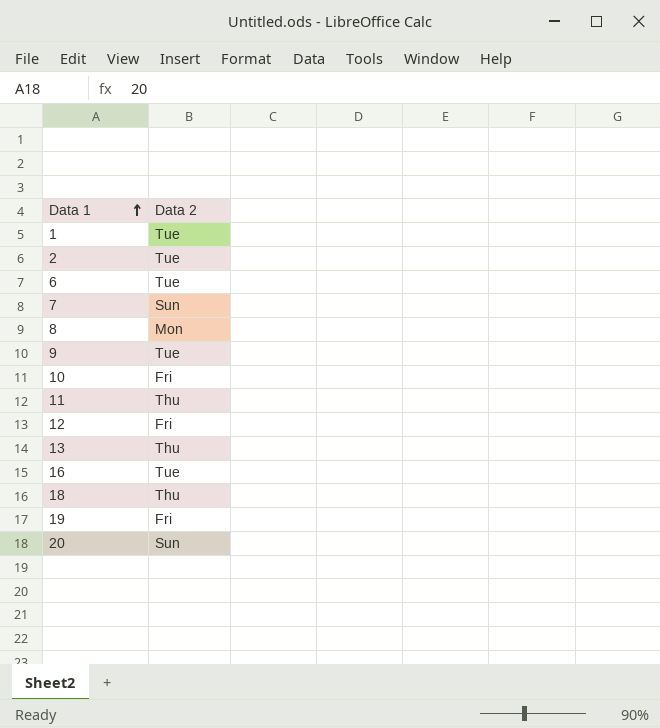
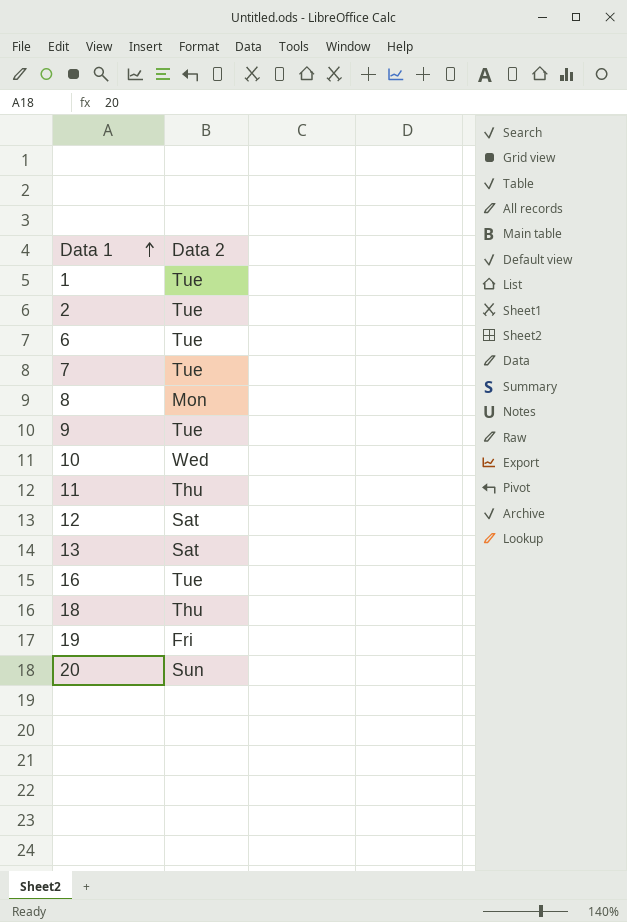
7 | Data 2: Sun -> Tue
10 | Data 2: Fri -> Wed
12 | Data 2: Fri -> Sat
13 | Data 2: Thu -> Sat

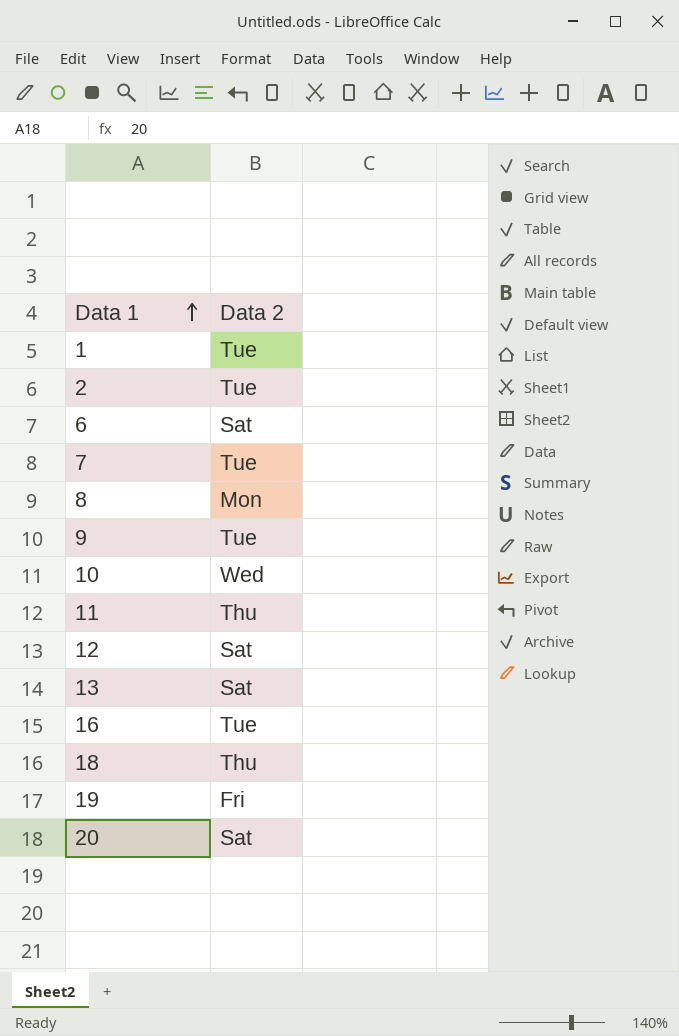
6 | Data 2: Tue -> Sat
20 | Data 2: Sun -> Sat

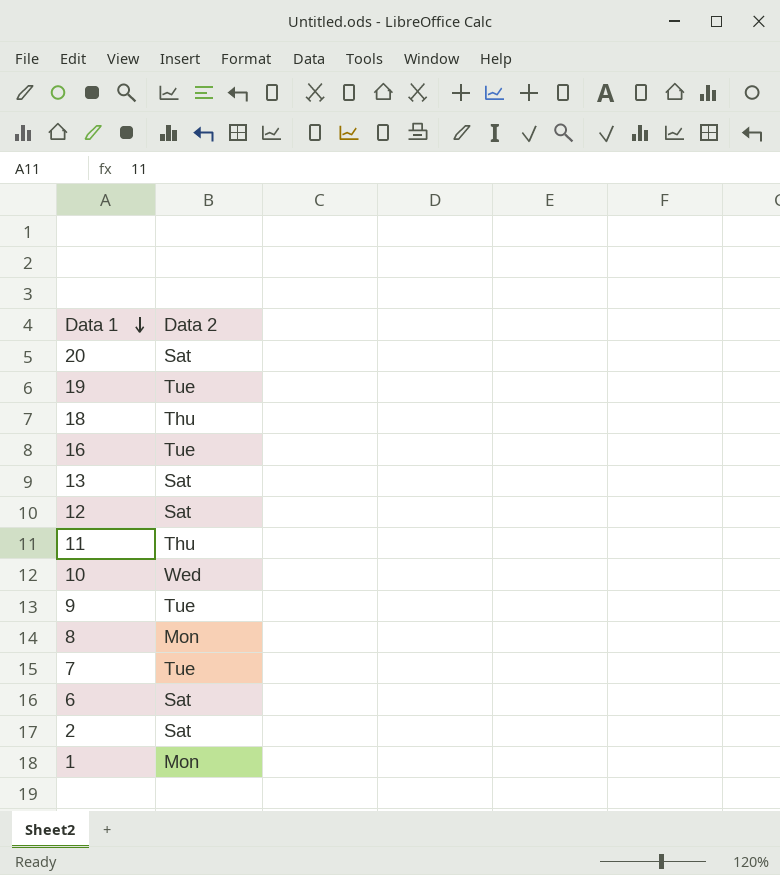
row order: Data 1 ascending -> Data 1 descending
19 | Data 2: Fri -> Tue
2 | Data 2: Tue -> Sat
1 | Data 2: Tue -> Mon

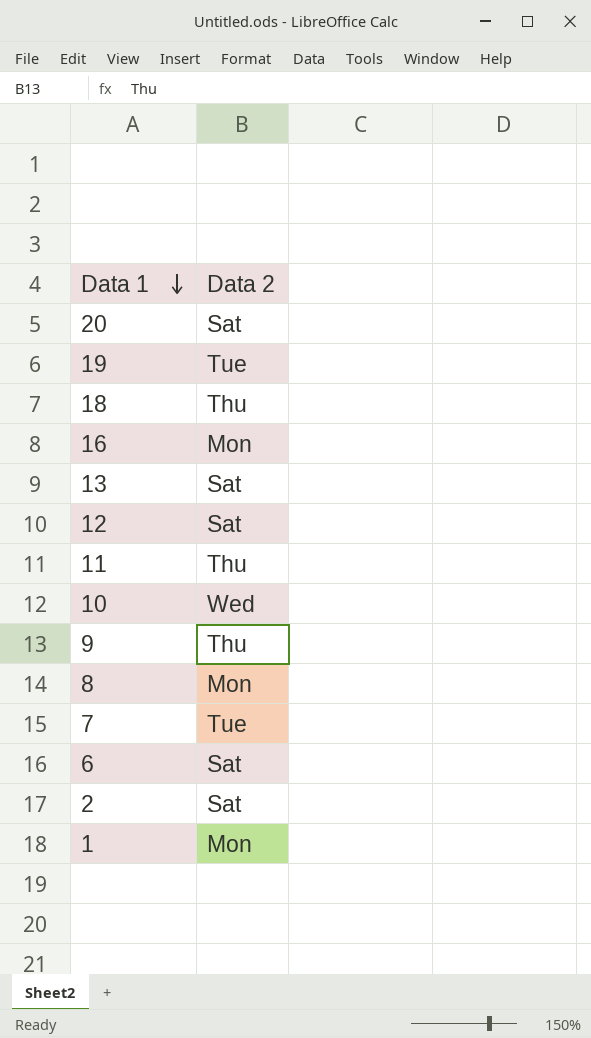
16 | Data 2: Tue -> Mon
9 | Data 2: Tue -> Thu

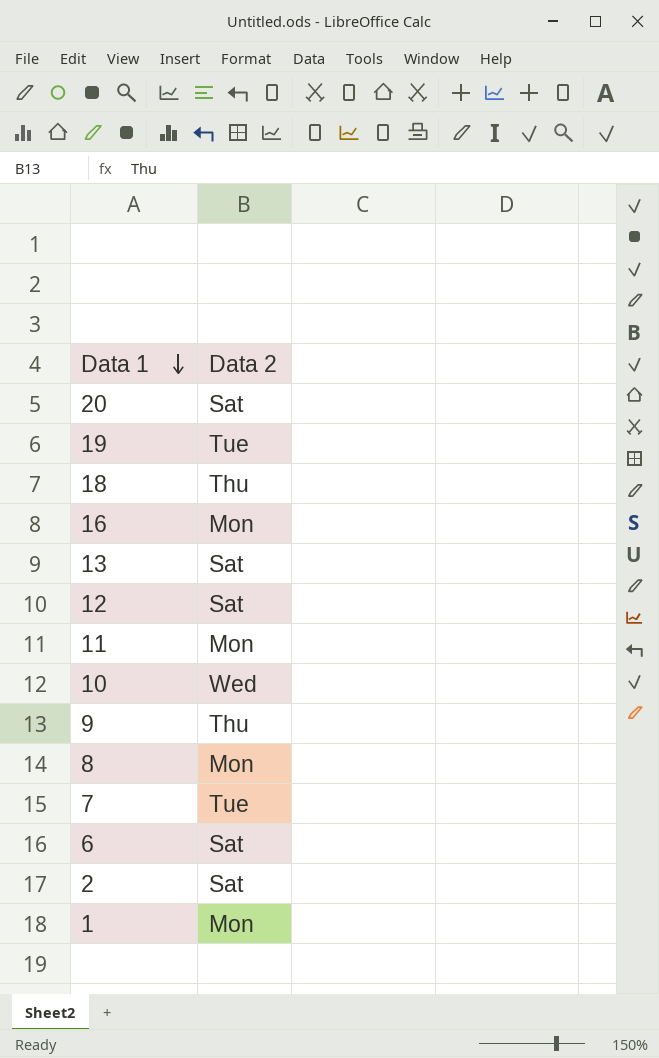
11 | Data 2: Thu -> Mon

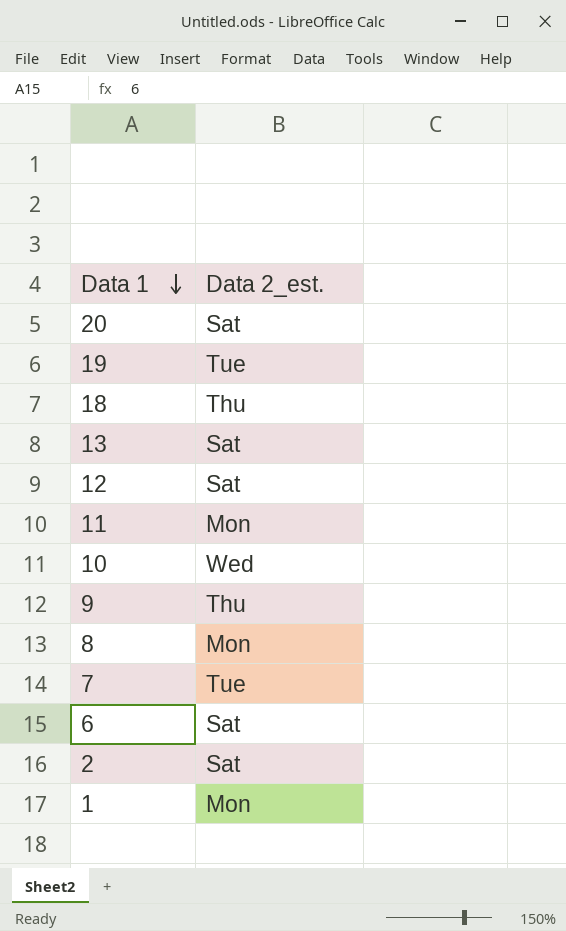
column name: Data 2 -> Data 2_est.
row 16: Mon -> none

